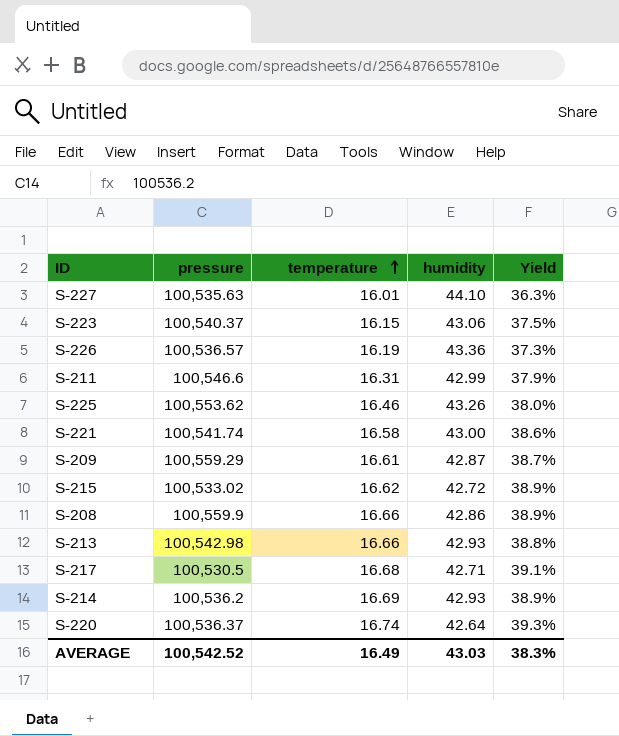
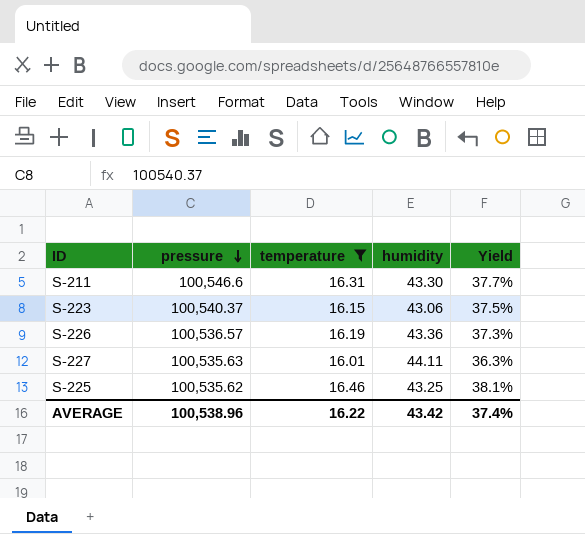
filter: none -> temperature <= 16.46
row order: temperature ascending -> pressure descending
S-211 | humidity: 42.99 -> 43.30
S-211 | Yield: 37.9% -> 37.7%
S-227 | humidity: 44.10 -> 44.11
S-225 | pressure: 100,553.62 -> 100,535.62
S-225 | humidity: 43.26 -> 43.25
S-225 | Yield: 38.0% -> 38.1%
AVERAGE | pressure: 100,542.52 -> 100,538.96
AVERAGE | temperature: 16.49 -> 16.22
AVERAGE | humidity: 43.03 -> 43.42
AVERAGE | Yield: 38.3% -> 37.4%

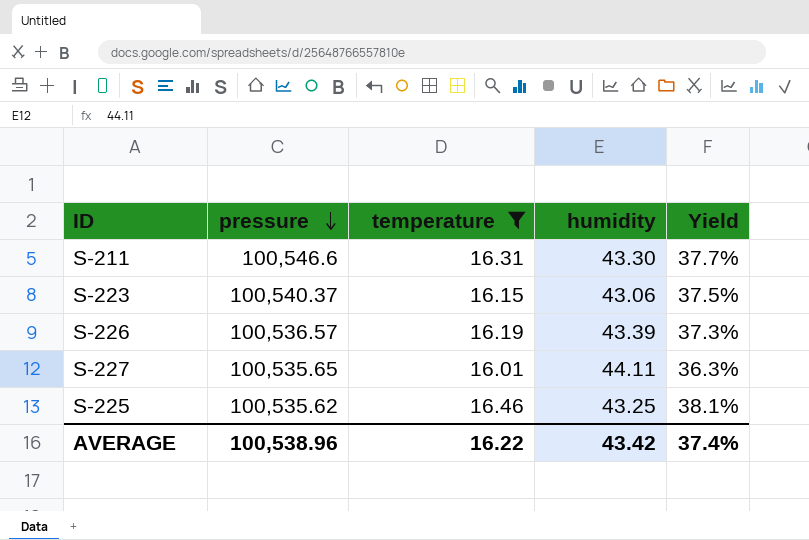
S-226 | humidity: 43.36 -> 43.39
S-227 | pressure: 100,535.63 -> 100,535.65

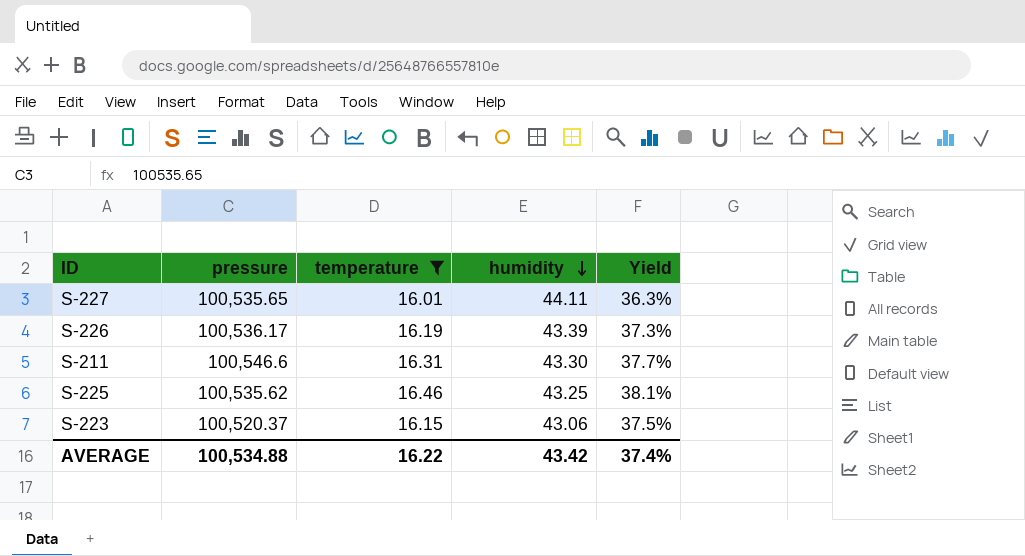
row order: pressure descending -> humidity descending
S-226 | pressure: 100,536.57 -> 100,536.17
S-223 | pressure: 100,540.37 -> 100,520.37
AVERAGE | pressure: 100,538.96 -> 100,534.88

